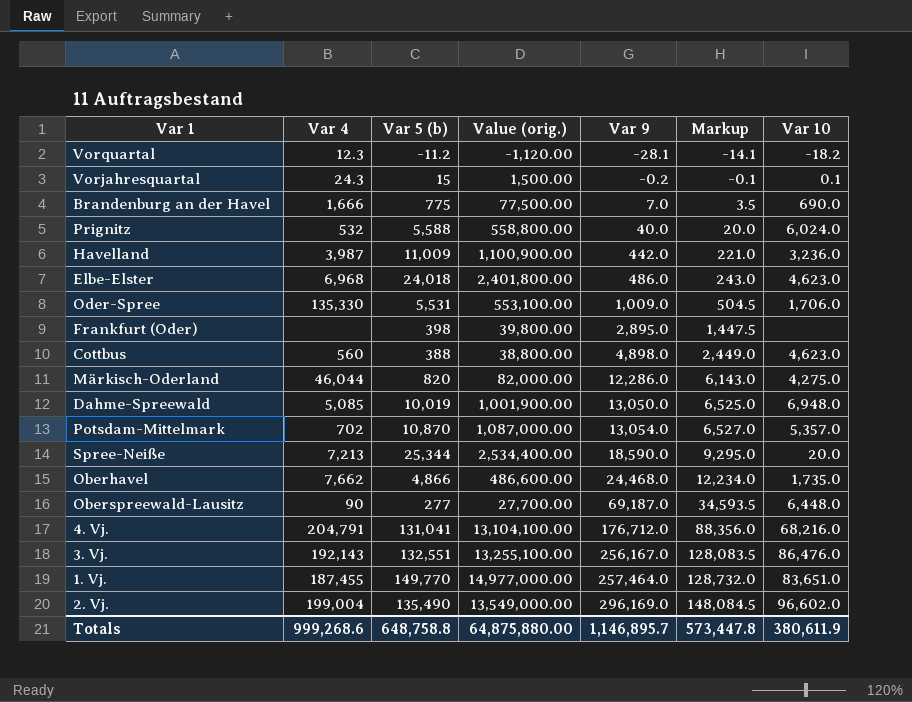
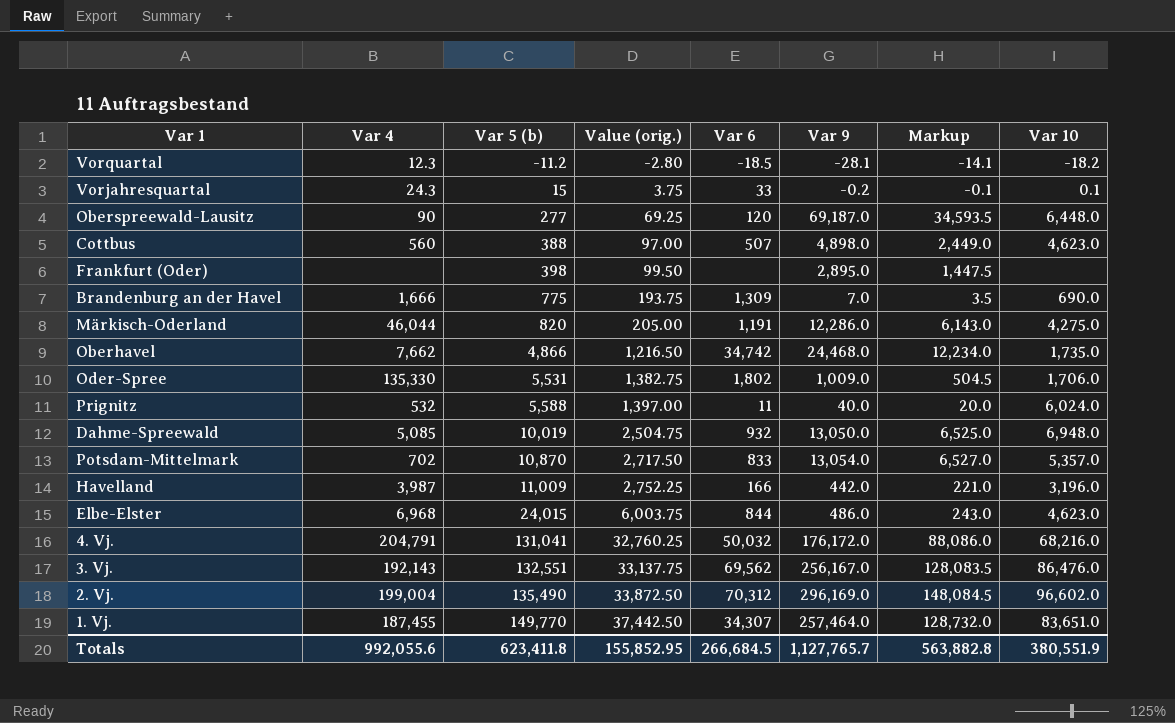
row order: Var 9 ascending -> Var 5 (b) ascending
column Value (orig.) | formula: [Var 5 (b)] * 100 -> [Var 5 (b)] * 0.25
column Var 6 | position: none -> 5
row Spree-Neiße: 7,213 | 25,344 | 2,534,400.00 | 18,590.0 | 9,295.0 | 20.0 -> none
Havelland | Var 10: 3,236.0 -> 3,196.0
Elbe-Elster | Var 5 (b): 24,018 -> 24,015
4. Vj. | Var 9: 176,712.0 -> 176,172.0
4. Vj. | Markup: 88,356.0 -> 88,086.0
Totals | Var 4: 999,268.6 -> 992,055.6
Totals | Var 5 (b): 648,758.8 -> 623,411.8
Totals | Value (orig.): 64,875,880.00 -> 155,852.95
Totals | Var 9: 1,146,895.7 -> 1,127,765.7
Totals | Markup: 573,447.8 -> 563,882.8
Totals | Var 10: 380,611.9 -> 380,551.9

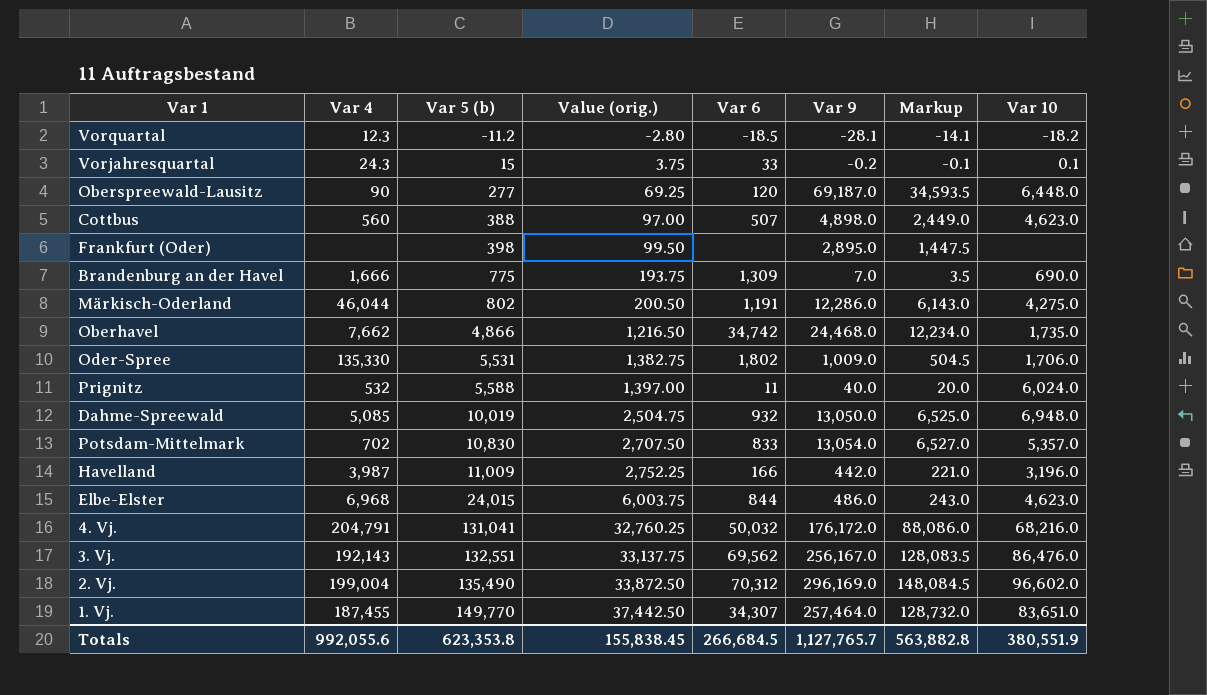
Märkisch-Oderland | Var 5 (b): 820 -> 802
Märkisch-Oderland | Value (orig.): 205.00 -> 200.50
Potsdam-Mittelmark | Var 5 (b): 10,870 -> 10,830
Potsdam-Mittelmark | Value (orig.): 2,717.50 -> 2,707.50
Totals | Var 5 (b): 623,411.8 -> 623,353.8
Totals | Value (orig.): 155,852.95 -> 155,838.45

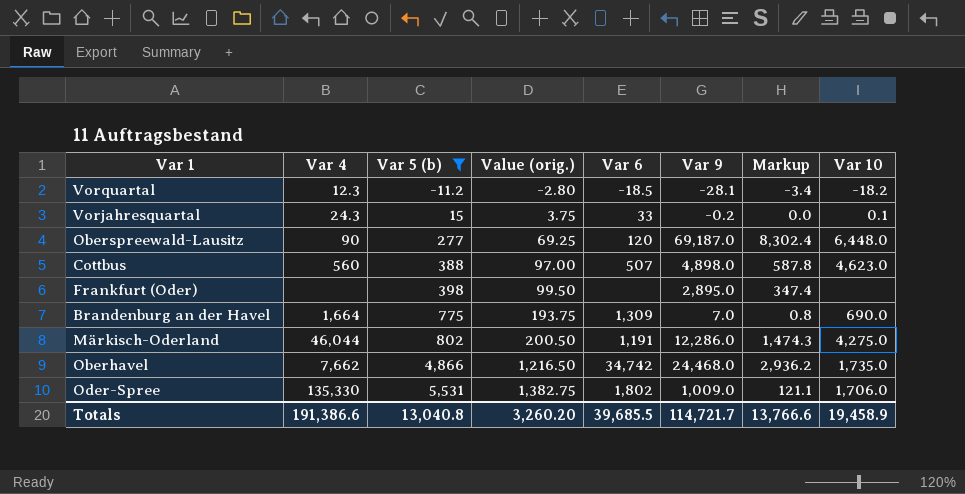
filter: none -> Var 5 (b) <= 5,531
column Markup | formula: [Var 9] * 0.5 -> [Var 9] * 0.12
Brandenburg an der Havel | Var 4: 1,666 -> 1,664
Totals | Var 4: 992,055.6 -> 191,386.6
Totals | Var 5 (b): 623,353.8 -> 13,040.8
Totals | Value (orig.): 155,838.45 -> 3,260.20
Totals | Var 6: 266,684.5 -> 39,685.5
Totals | Var 9: 1,127,765.7 -> 114,721.7
Totals | Markup: 563,882.8 -> 13,766.6
Totals | Var 10: 380,551.9 -> 19,458.9

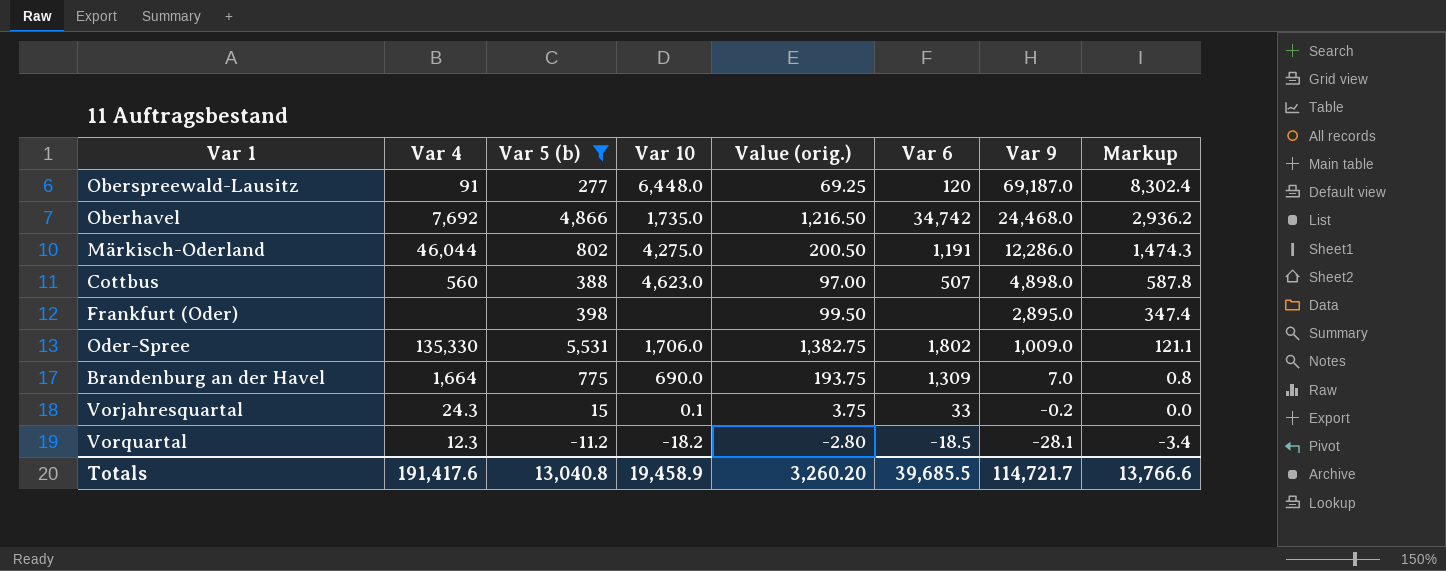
row order: Var 5 (b) ascending -> Var 9 descending
column Var 10 | position: 8 -> 4
Oberspreewald-Lausitz | Var 4: 90 -> 91
Oberhavel | Var 4: 7,662 -> 7,692
Totals | Var 4: 191,386.6 -> 191,417.6

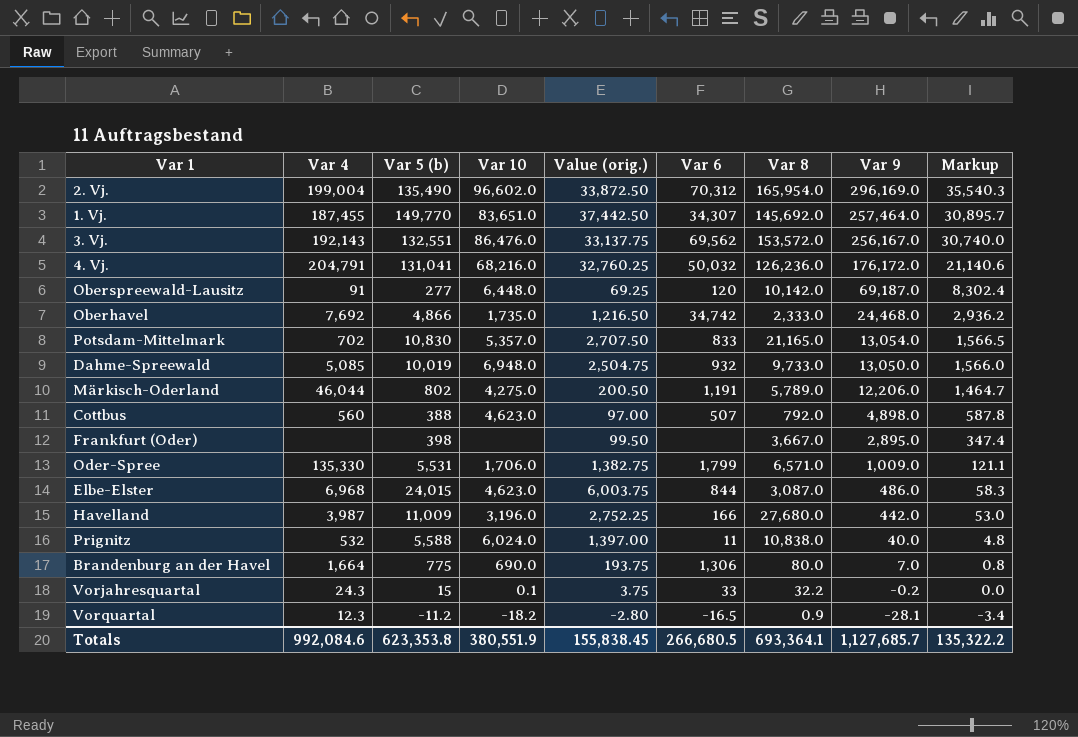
filter: Var 5 (b) <= 5,531 -> none
column Var 8 | position: none -> 7
Märkisch-Oderland | Var 9: 12,286.0 -> 12,206.0
Märkisch-Oderland | Markup: 1,474.3 -> 1,464.7
Oder-Spree | Var 6: 1,802 -> 1,799
Brandenburg an der Havel | Var 6: 1,309 -> 1,306
Vorquartal | Var 6: -18.5 -> -16.5
Totals | Var 4: 191,417.6 -> 992,084.6
Totals | Var 5 (b): 13,040.8 -> 623,353.8
Totals | Var 10: 19,458.9 -> 380,551.9
Totals | Value (orig.): 3,260.20 -> 155,838.45
Totals | Var 6: 39,685.5 -> 266,680.5
Totals | Var 9: 114,721.7 -> 1,127,685.7
Totals | Markup: 13,766.6 -> 135,322.2

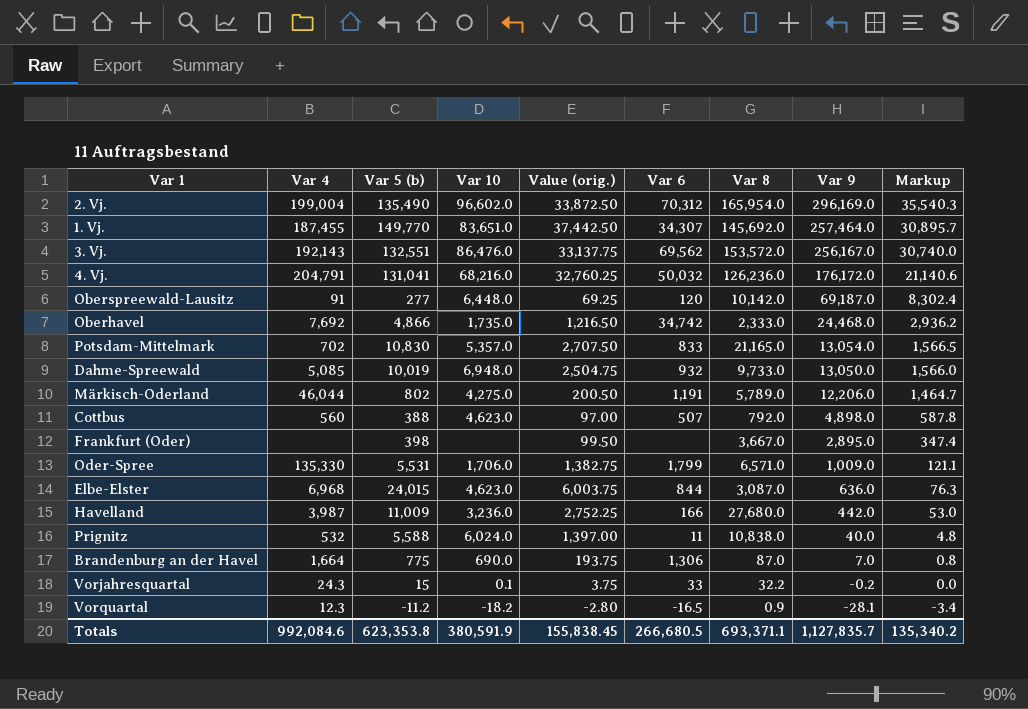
Elbe-Elster | Var 9: 486.0 -> 636.0
Elbe-Elster | Markup: 58.3 -> 76.3
Havelland | Var 10: 3,196.0 -> 3,236.0
Brandenburg an der Havel | Var 8: 80.0 -> 87.0
Totals | Var 10: 380,551.9 -> 380,591.9
Totals | Var 8: 693,364.1 -> 693,371.1
Totals | Var 9: 1,127,685.7 -> 1,127,835.7
Totals | Markup: 135,322.2 -> 135,340.2

